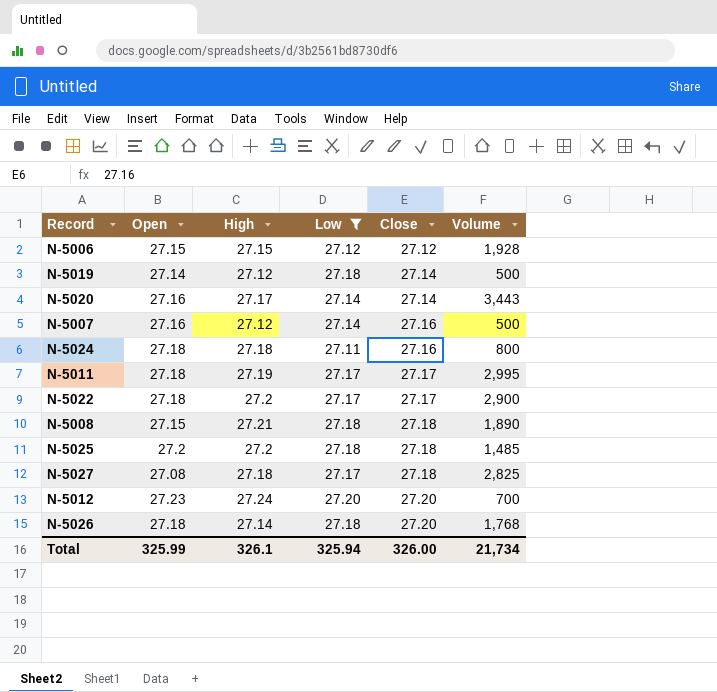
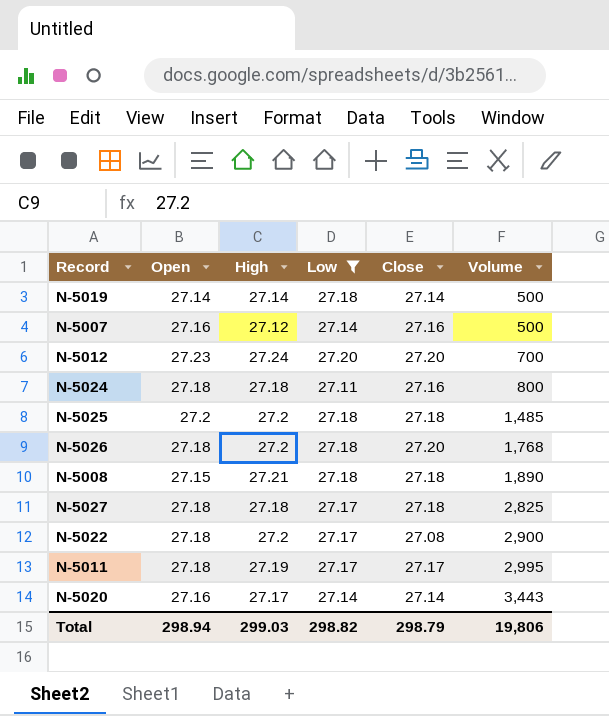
row order: Close ascending -> Volume ascending
row N-5006: 27.15 | 27.15 | 27.12 | 27.12 | 1,928 -> none
N-5019 | High: 27.12 -> 27.14
N-5026 | High: 27.14 -> 27.2
N-5027 | Open: 27.08 -> 27.18
N-5022 | Close: 27.17 -> 27.08
Total | Open: 325.99 -> 298.94
Total | High: 326.1 -> 299.03
Total | Low: 325.94 -> 298.82
Total | Close: 326.00 -> 298.79
Total | Volume: 21,734 -> 19,806

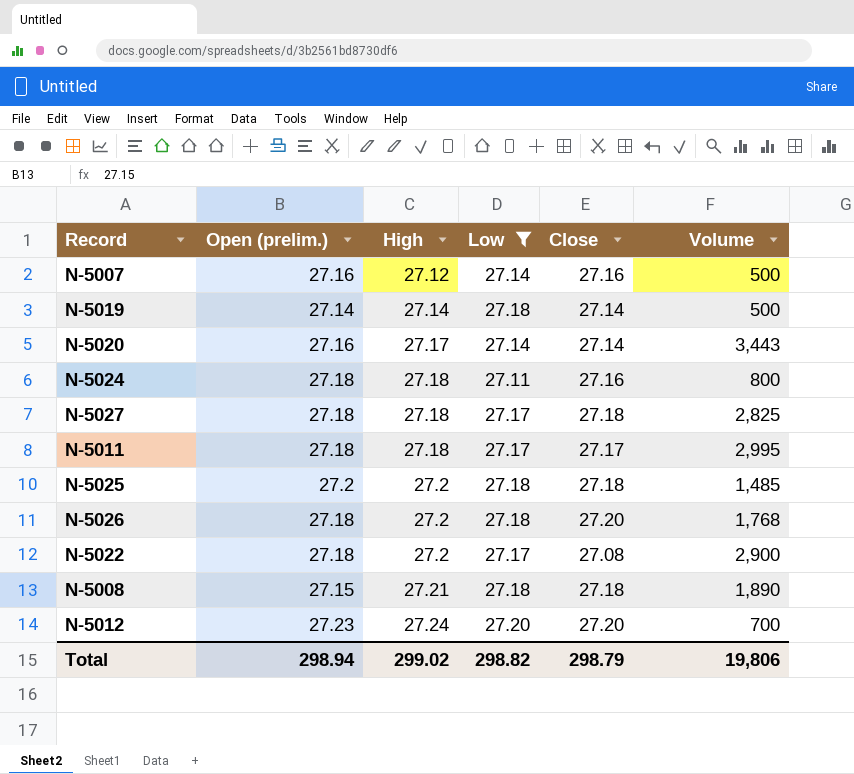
row order: Volume ascending -> High ascending
column name: Open -> Open (prelim.)
N-5011 | High: 27.19 -> 27.18
Total | High: 299.03 -> 299.02

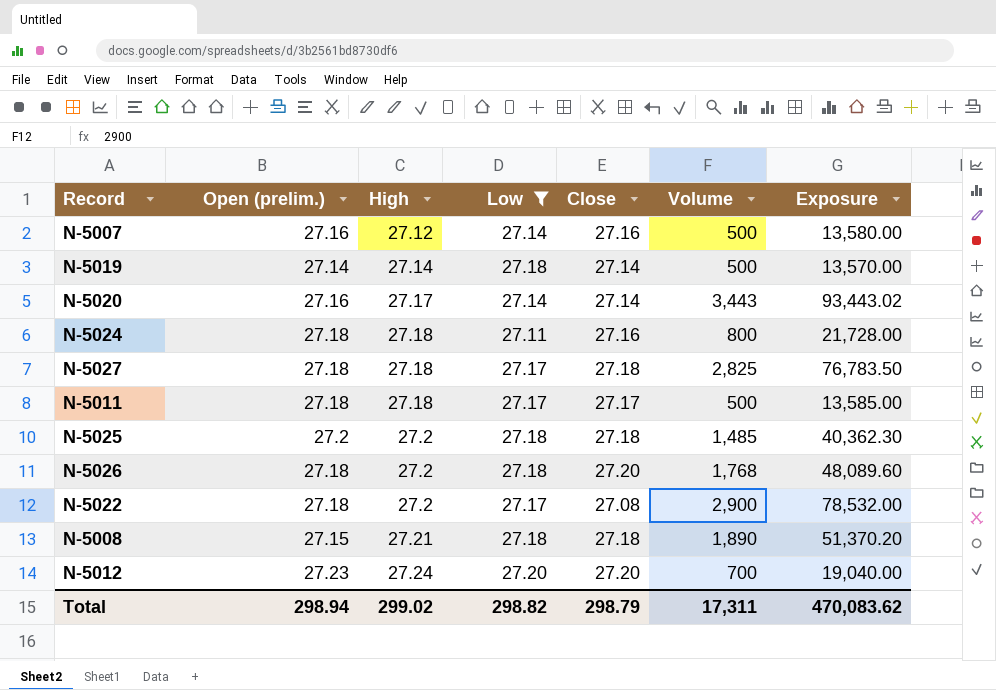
column Exposure | formula: none -> [Close] * [Volume]
N-5011 | Volume: 2,995 -> 500
Total | Volume: 19,806 -> 17,311

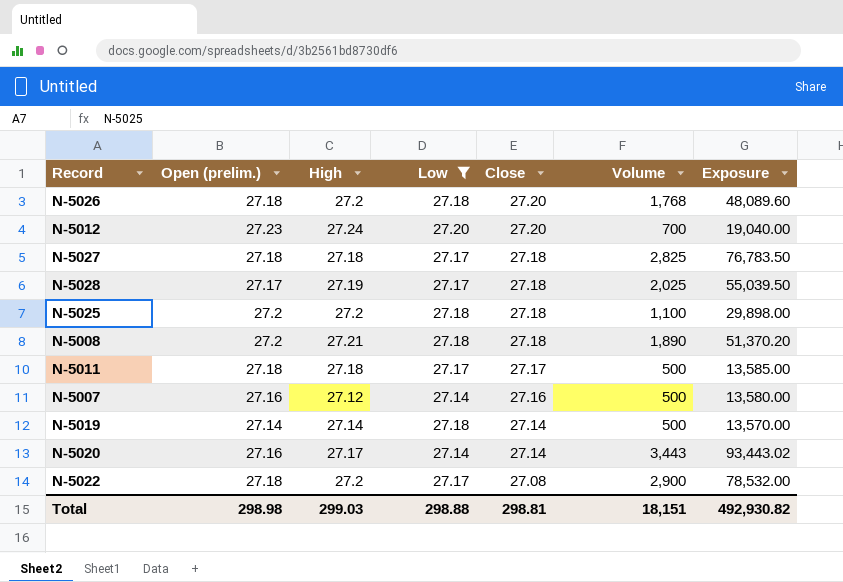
row order: High ascending -> Close descending
row N-5024: 27.18 | 27.18 | 27.11 | 27.16 | 800 | 21,728.00 -> none
row N-5028: none -> 27.17 | 27.19 | 27.17 | 27.18 | 2,025 | 55,039.50
N-5025 | Volume: 1,485 -> 1,100
N-5025 | Exposure: 40,362.30 -> 29,898.00
N-5008 | Open (prelim.): 27.15 -> 27.2
Total | Open (prelim.): 298.94 -> 298.98
Total | High: 299.02 -> 299.03
Total | Low: 298.82 -> 298.88
Total | Close: 298.79 -> 298.81
Total | Volume: 17,311 -> 18,151
Total | Exposure: 470,083.62 -> 492,930.82

